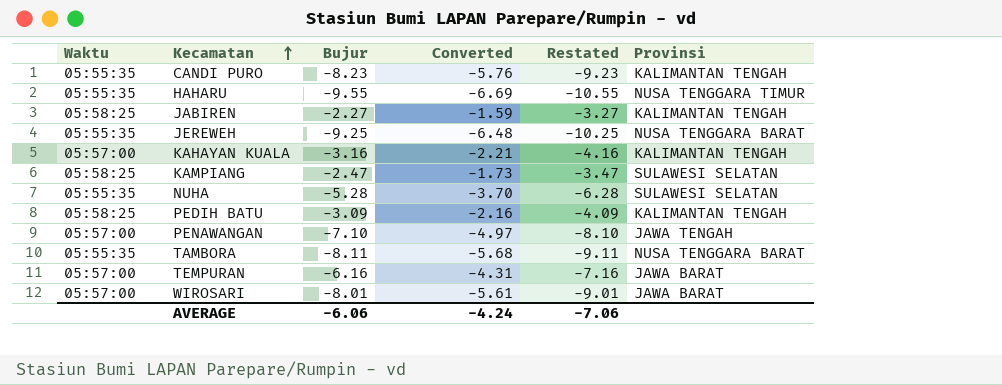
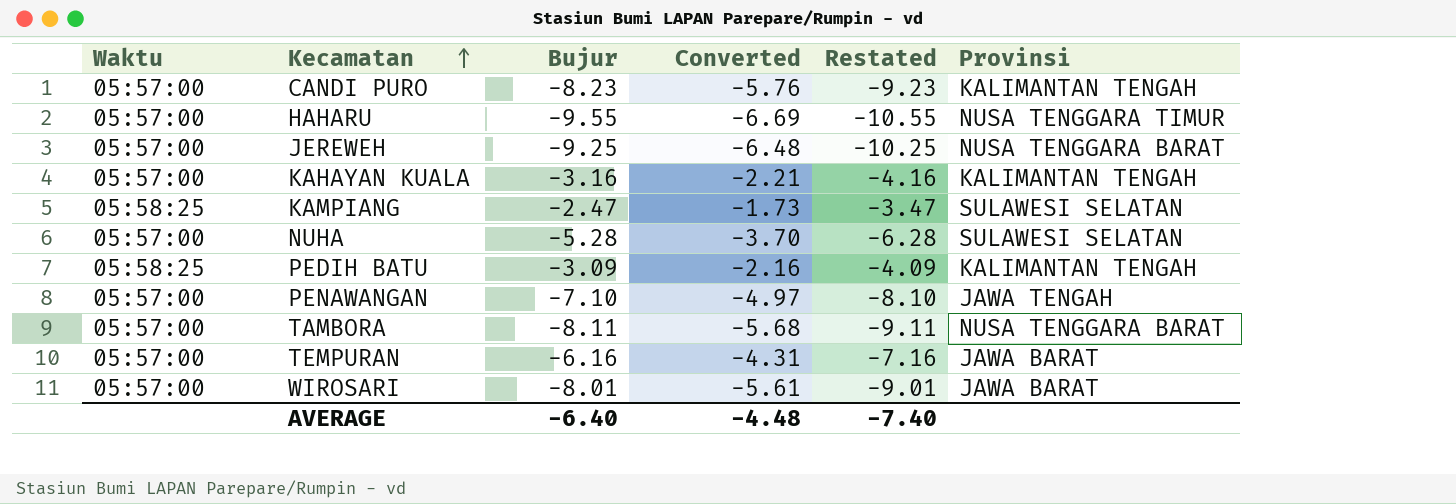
row JABIREN: 05:58:25 | -2.27 | -1.59 | -3.27 | KALIMANTAN TENGAH -> none
CANDI PURO | Waktu: 05:55:35 -> 05:57:00
HAHARU | Waktu: 05:55:35 -> 05:57:00
JEREWEH | Waktu: 05:55:35 -> 05:57:00
NUHA | Waktu: 05:55:35 -> 05:57:00
TAMBORA | Waktu: 05:55:35 -> 05:57:00
AVERAGE | Bujur: -6.06 -> -6.40
AVERAGE | Converted: -4.24 -> -4.48
AVERAGE | Restated: -7.06 -> -7.40

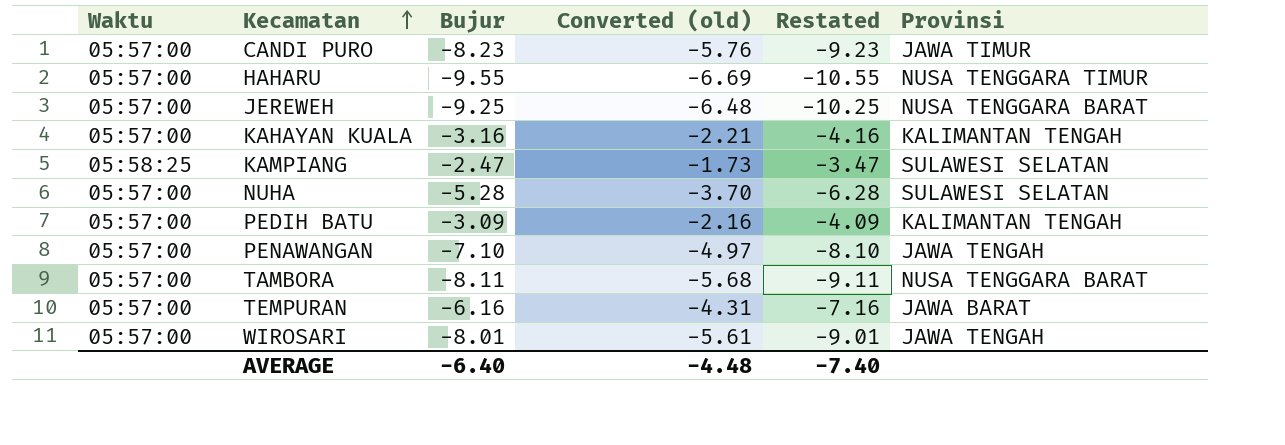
column name: Converted -> Converted (old)
CANDI PURO | Provinsi: KALIMANTAN TENGAH -> JAWA TIMUR
PEDIH BATU | Waktu: 05:58:25 -> 05:57:00
WIROSARI | Provinsi: JAWA BARAT -> JAWA TENGAH

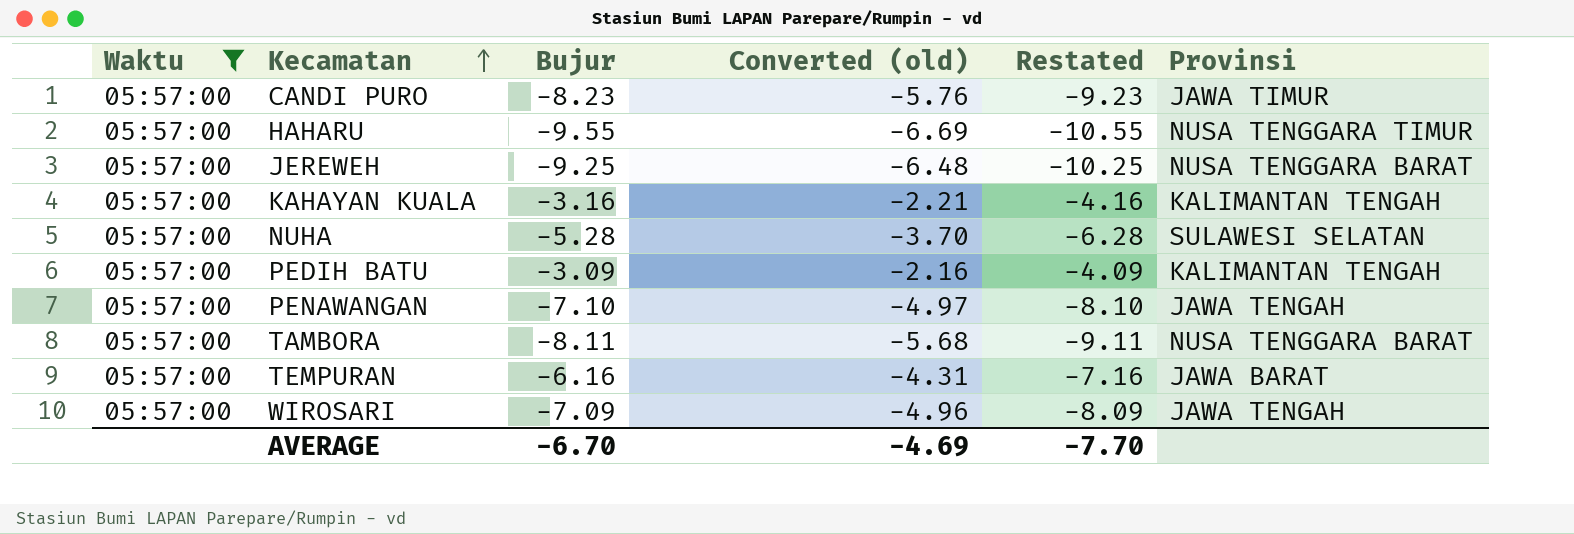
filter: none -> Waktu = 05:57:00
WIROSARI | Bujur: -8.01 -> -7.09
WIROSARI | Converted (old): -5.61 -> -4.96
WIROSARI | Restated: -9.01 -> -8.09
AVERAGE | Bujur: -6.40 -> -6.70
AVERAGE | Converted (old): -4.48 -> -4.69
AVERAGE | Restated: -7.40 -> -7.70

